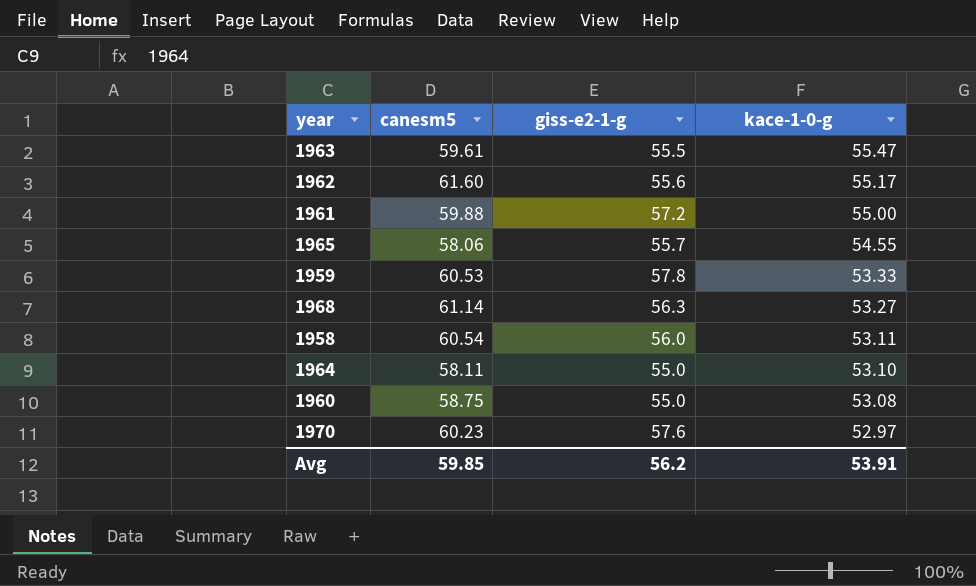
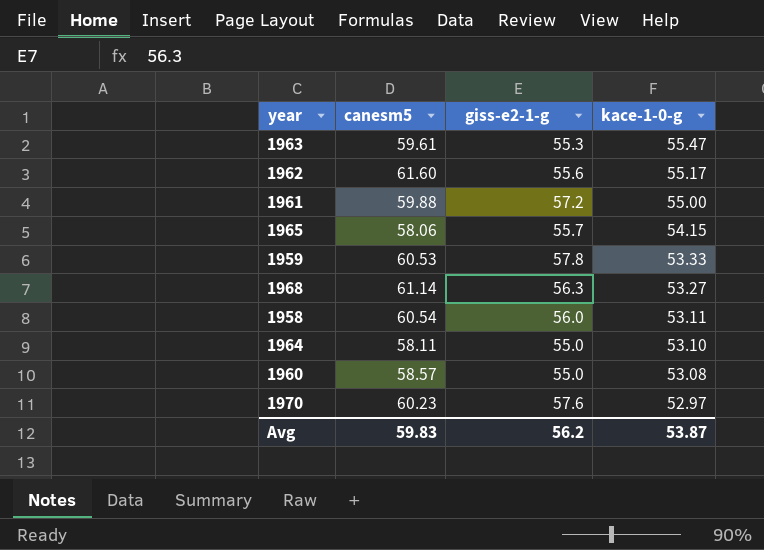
1963 | giss-e2-1-g: 55.5 -> 55.3
1965 | kace-1-0-g: 54.55 -> 54.15
1960 | canesm5: 58.75 -> 58.57
Avg | canesm5: 59.85 -> 59.83
Avg | kace-1-0-g: 53.91 -> 53.87

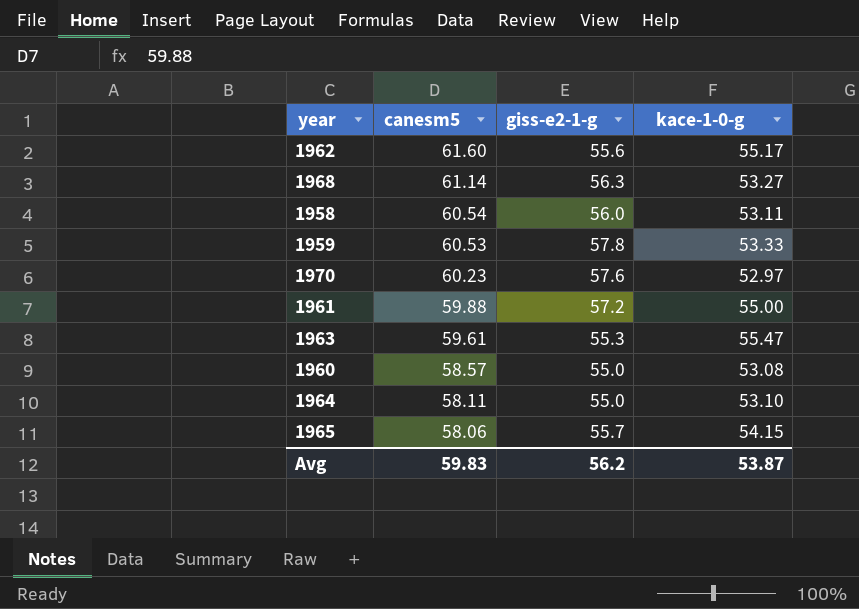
row order: kace-1-0-g descending -> canesm5 descending

